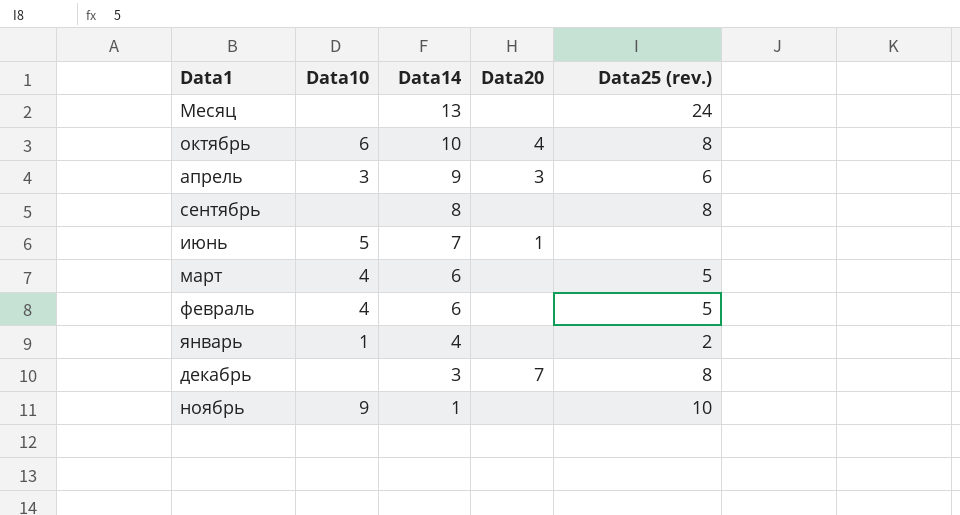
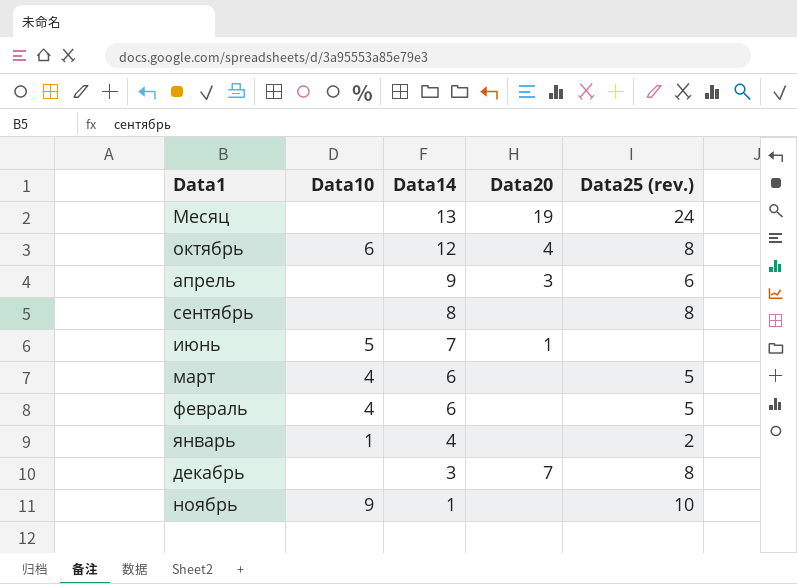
Месяц | Data20: none -> 19
октябрь | Data14: 10 -> 12
апрель | Data10: 3 -> none

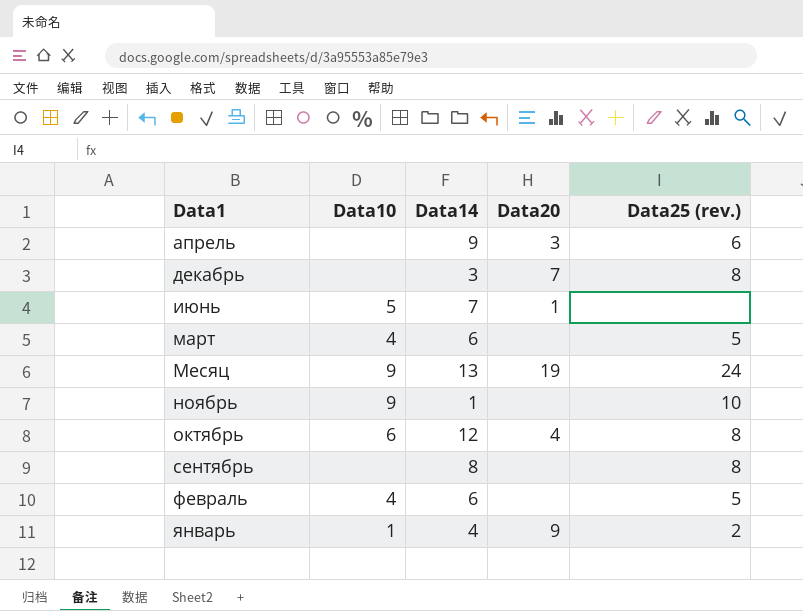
row order: Data14 descending -> Data1 ascending
Месяц | Data10: none -> 9
январь | Data20: none -> 9

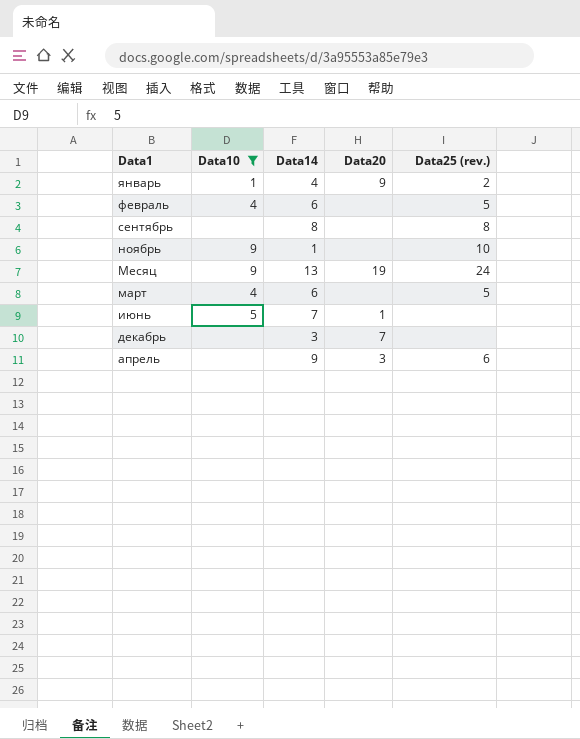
filter: none -> Data10 != 6
row order: Data1 ascending -> Data1 descending
декабрь | Data25 (rev.): 8 -> none

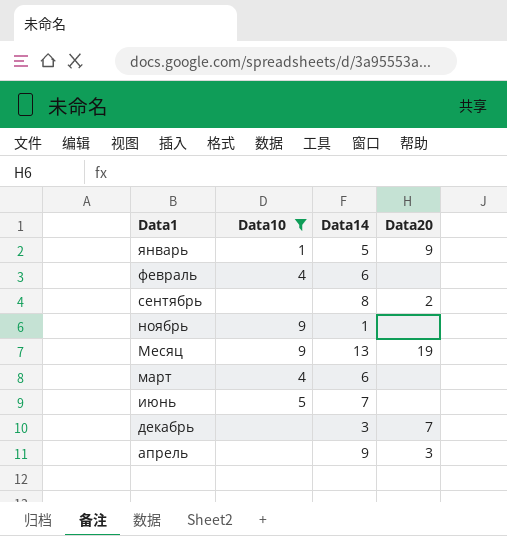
column Data25 (rev.) | position: 5 -> none
январь | Data14: 4 -> 5
сентябрь | Data20: none -> 2
июнь | Data20: 1 -> none

